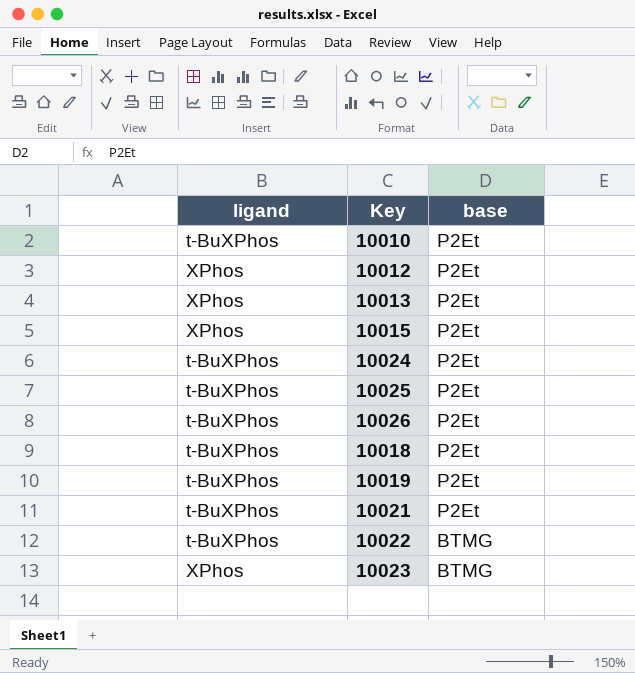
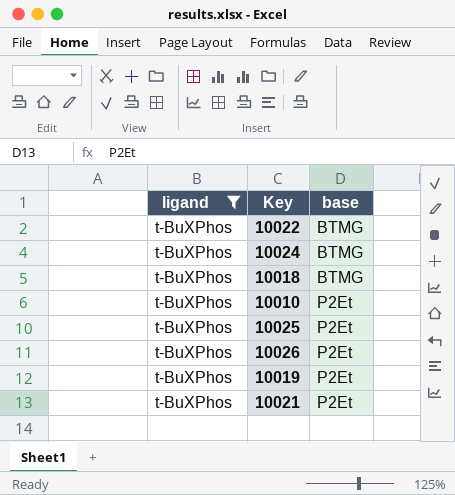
filter: none -> ligand = t-BuXPhos
row order: base descending -> base ascending
10024 | base: P2Et -> BTMG
10018 | base: P2Et -> BTMG

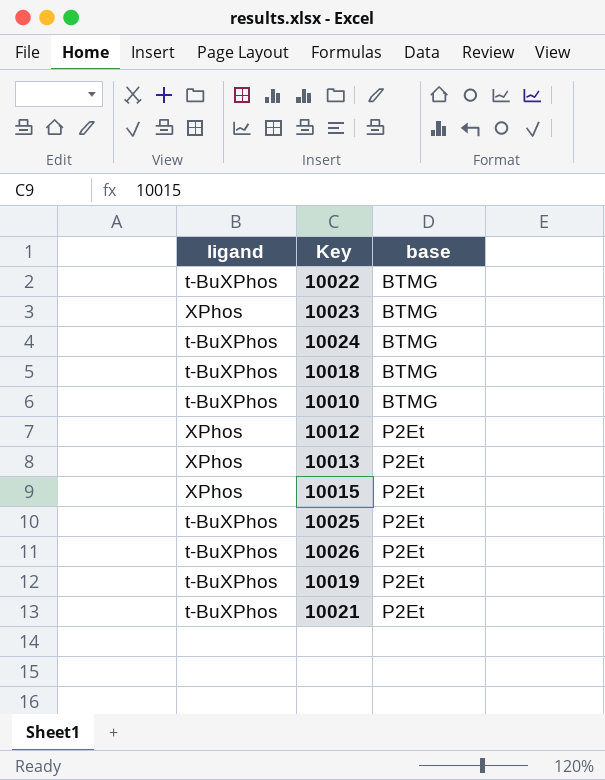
filter: ligand = t-BuXPhos -> none
10010 | base: P2Et -> BTMG

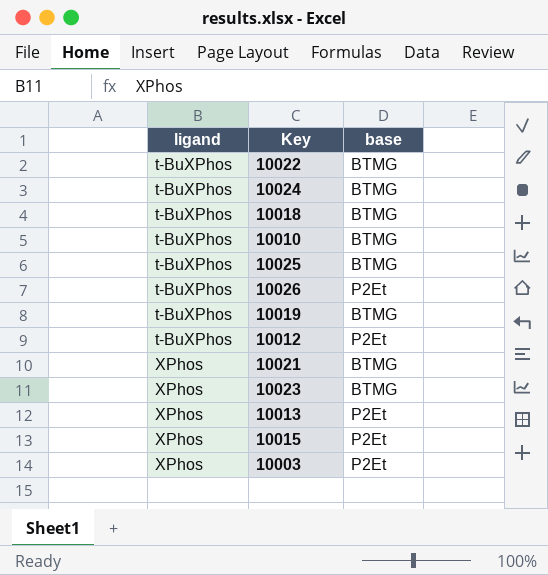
row order: base ascending -> ligand ascending
10025 | base: P2Et -> BTMG
10019 | base: P2Et -> BTMG
10012 | ligand: XPhos -> t-BuXPhos
10021 | ligand: t-BuXPhos -> XPhos
10021 | base: P2Et -> BTMG
row 10003: none -> XPhos | P2Et

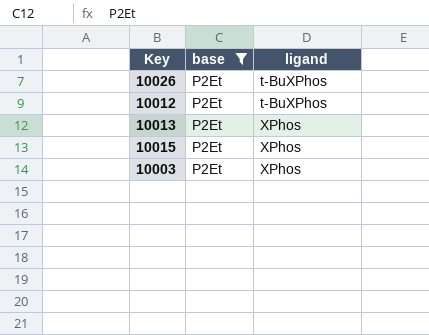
filter: none -> base = P2Et
column ligand | position: 1 -> 3

